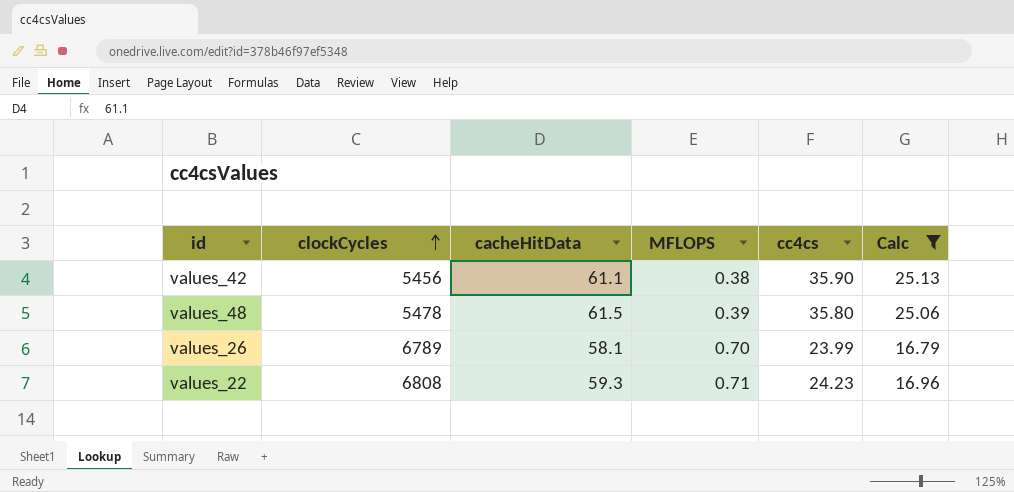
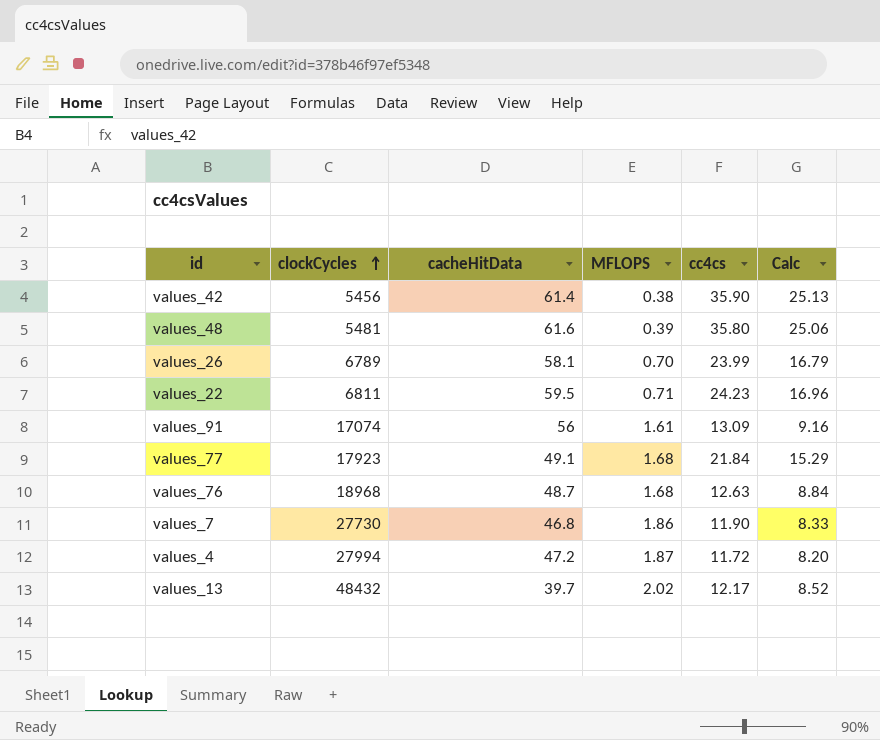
filter: Calc >= 16.79 -> none
values_42 | cacheHitData: 61.1 -> 61.4
values_48 | clockCycles: 5478 -> 5481
values_48 | cacheHitData: 61.5 -> 61.6
values_22 | clockCycles: 6808 -> 6811
values_22 | cacheHitData: 59.3 -> 59.5

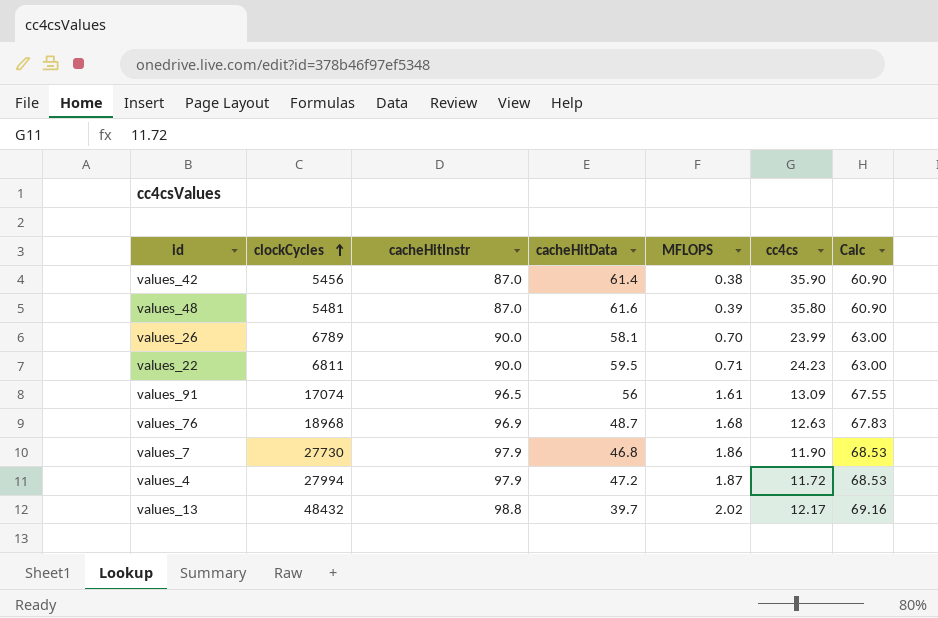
column cacheHitInstr | position: none -> 3
column Calc | formula: [cc4cs] * 0.7 -> [cacheHitInstr] * 0.7
row values_77: 17923 | 49.1 | 1.68 | 21.84 | 15.29 -> none

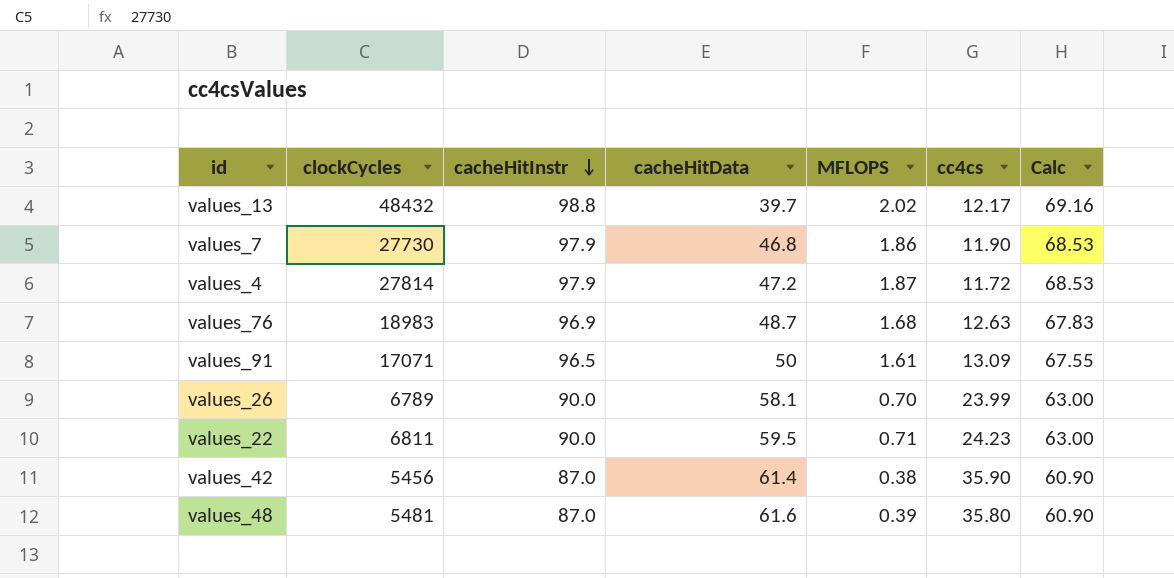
row order: clockCycles ascending -> cacheHitInstr descending
values_4 | clockCycles: 27994 -> 27814
values_76 | clockCycles: 18968 -> 18983
values_91 | clockCycles: 17074 -> 17071
values_91 | cacheHitData: 56 -> 50

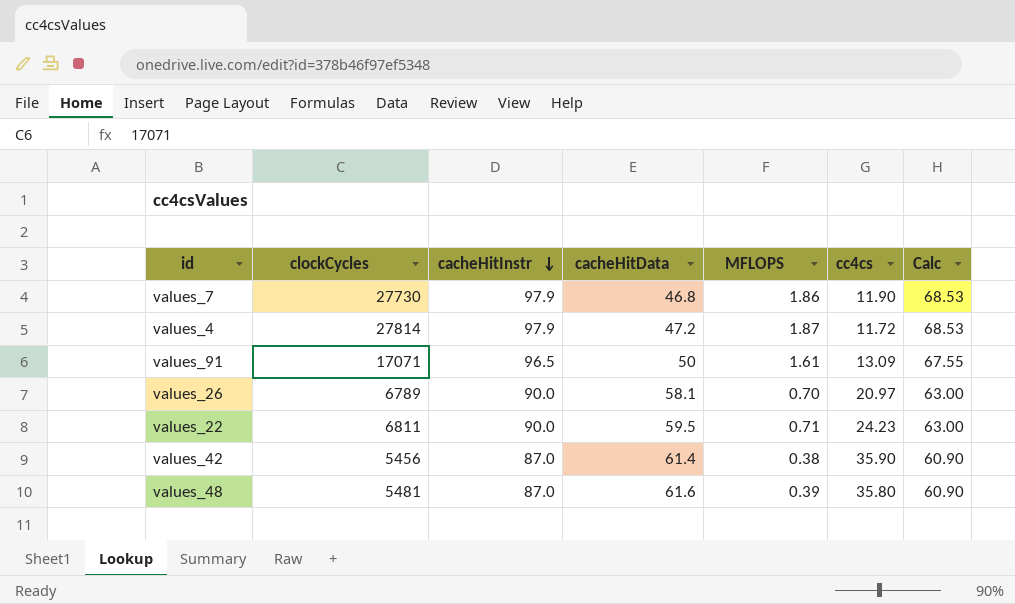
row values_13: 48432 | 98.8 | 39.7 | 2.02 | 12.17 | 69.16 -> none
row values_76: 18983 | 96.9 | 48.7 | 1.68 | 12.63 | 67.83 -> none
values_26 | cc4cs: 23.99 -> 20.97

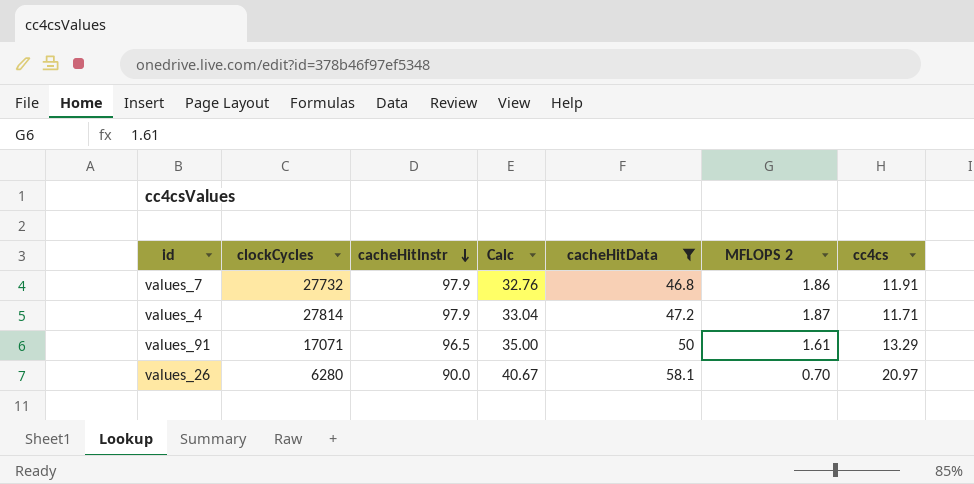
filter: none -> cacheHitData <= 58.1
column Calc | formula: [cacheHitInstr] * 0.7 -> [cacheHitData] * 0.7
column Calc | position: 7 -> 4
column name: MFLOPS -> MFLOPS 2
values_7 | clockCycles: 27730 -> 27732
values_7 | cc4cs: 11.90 -> 11.91
values_4 | cc4cs: 11.72 -> 11.71
values_91 | cc4cs: 13.09 -> 13.29
values_26 | clockCycles: 6789 -> 6280

